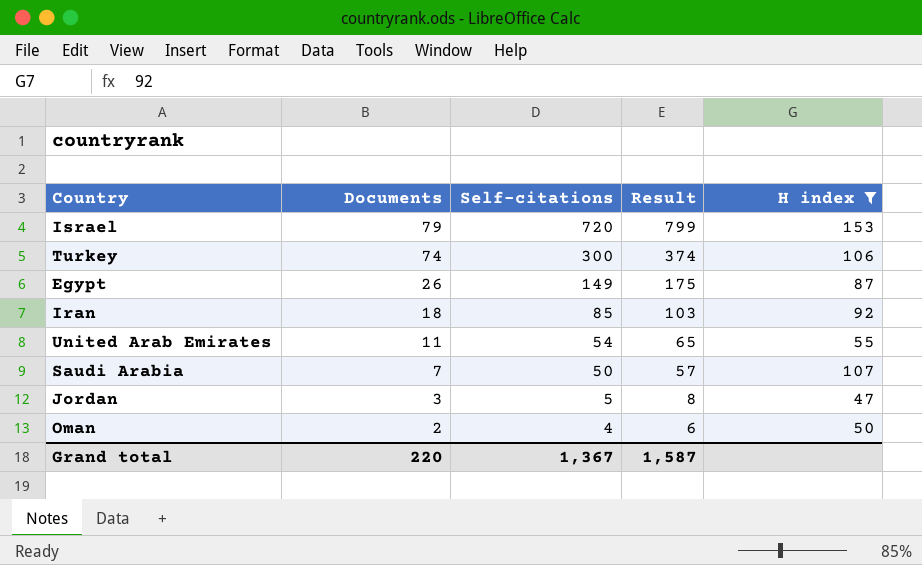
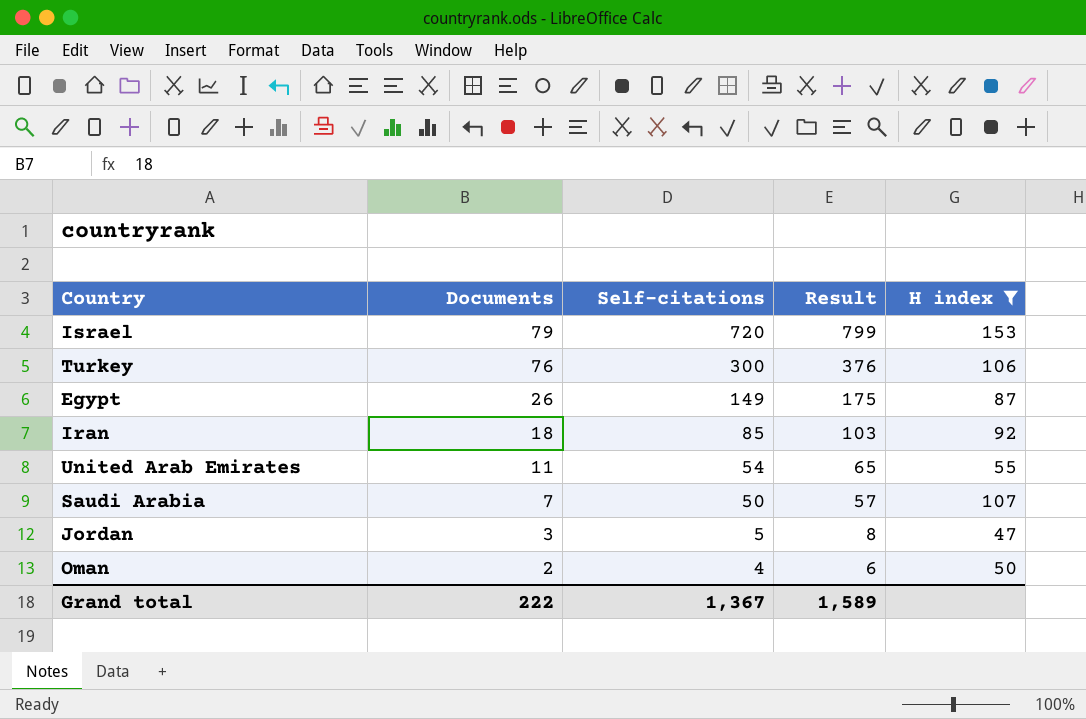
Turkey | Documents: 74 -> 76
Turkey | Result: 374 -> 376
Grand total | Documents: 220 -> 222
Grand total | Result: 1,587 -> 1,589

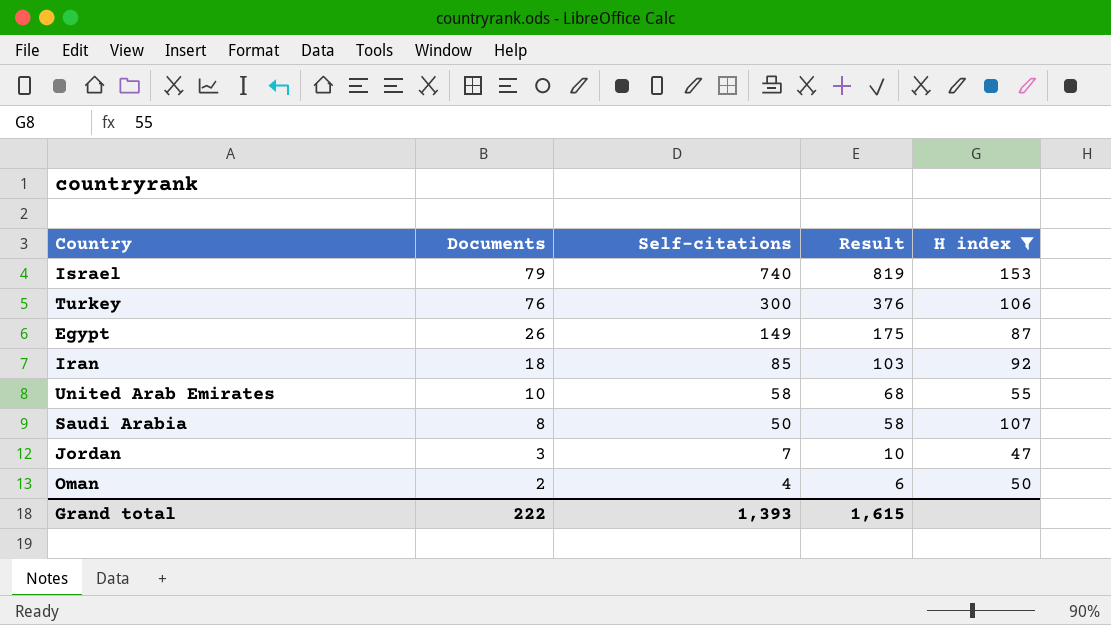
Israel | Self-citations: 720 -> 740
Israel | Result: 799 -> 819
United Arab Emirates | Documents: 11 -> 10
United Arab Emirates | Self-citations: 54 -> 58
United Arab Emirates | Result: 65 -> 68
Saudi Arabia | Documents: 7 -> 8
Saudi Arabia | Result: 57 -> 58
Jordan | Self-citations: 5 -> 7
Jordan | Result: 8 -> 10
Grand total | Self-citations: 1,367 -> 1,393
Grand total | Result: 1,589 -> 1,615

